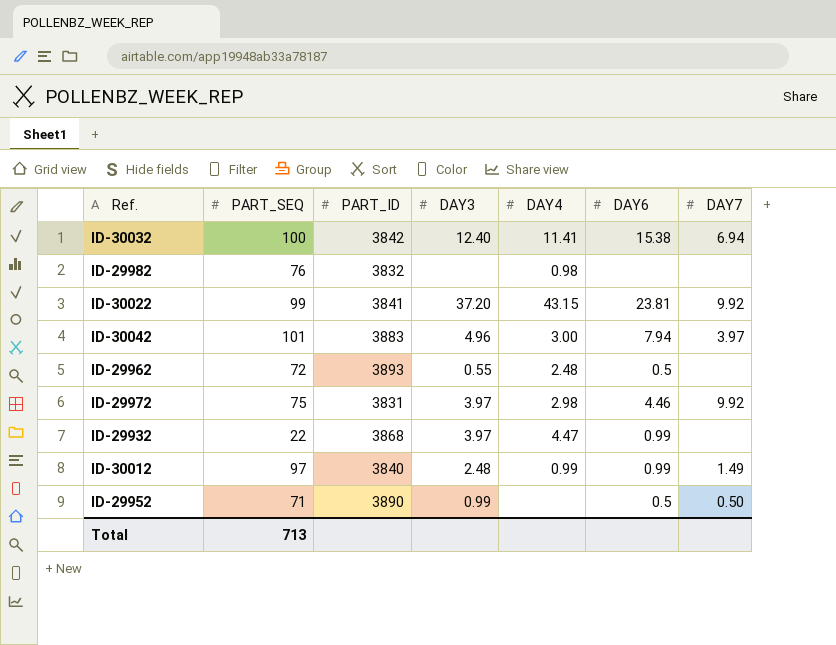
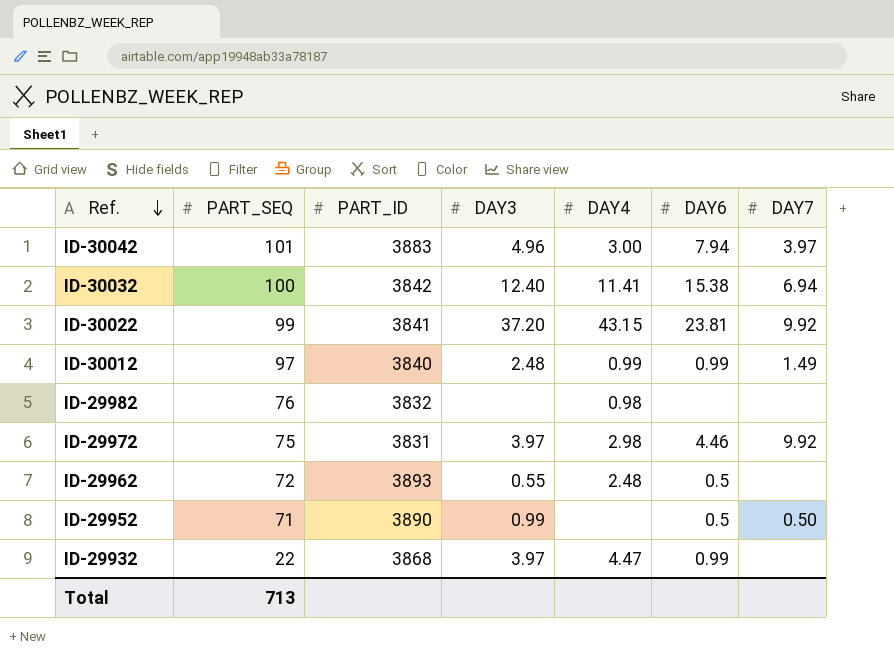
row order: none -> Ref. descending

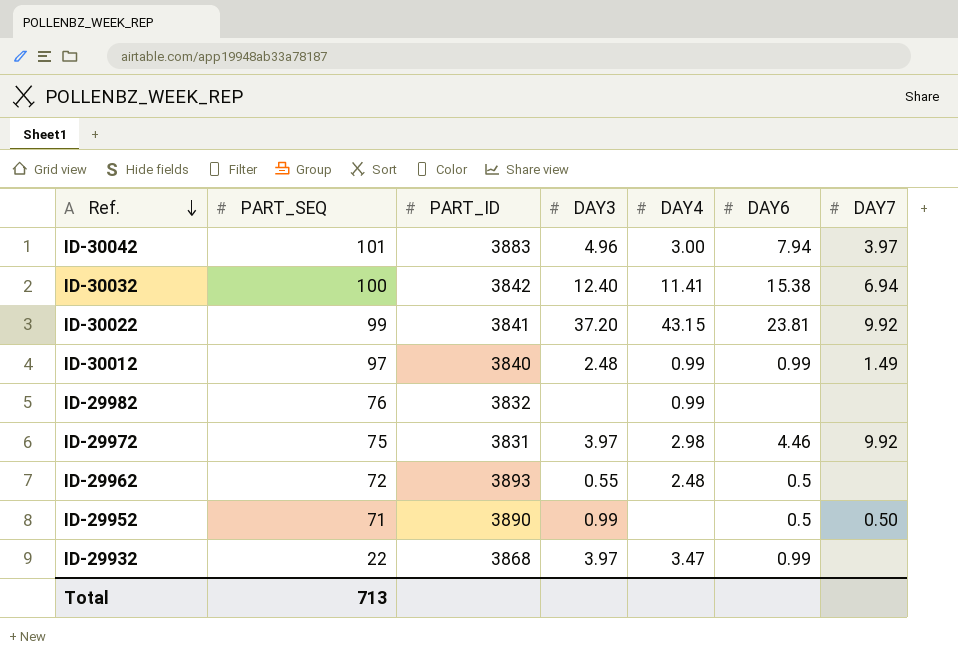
ID-29982 | DAY4: 0.98 -> 0.99
ID-29932 | DAY4: 4.47 -> 3.47

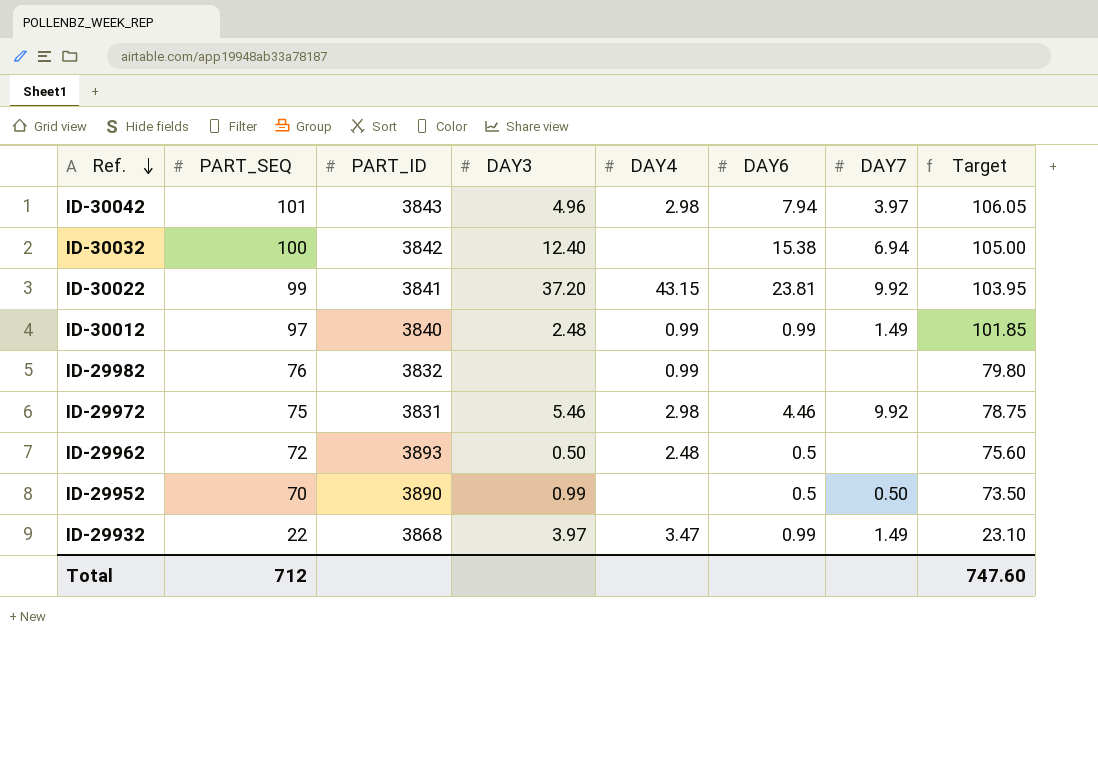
column Target | formula: none -> [PART_SEQ] * 1.05
ID-30042 | PART_ID: 3883 -> 3843
ID-30042 | DAY4: 3.00 -> 2.98
ID-30032 | DAY4: 11.41 -> none
ID-29972 | DAY3: 3.97 -> 5.46
ID-29962 | DAY3: 0.55 -> 0.50
ID-29952 | PART_SEQ: 71 -> 70
ID-29932 | DAY7: none -> 1.49
Total | PART_SEQ: 713 -> 712

